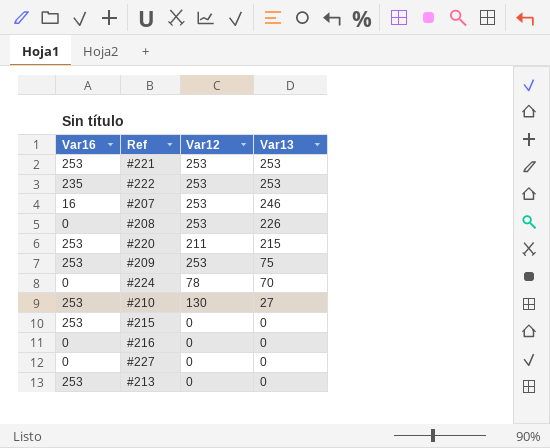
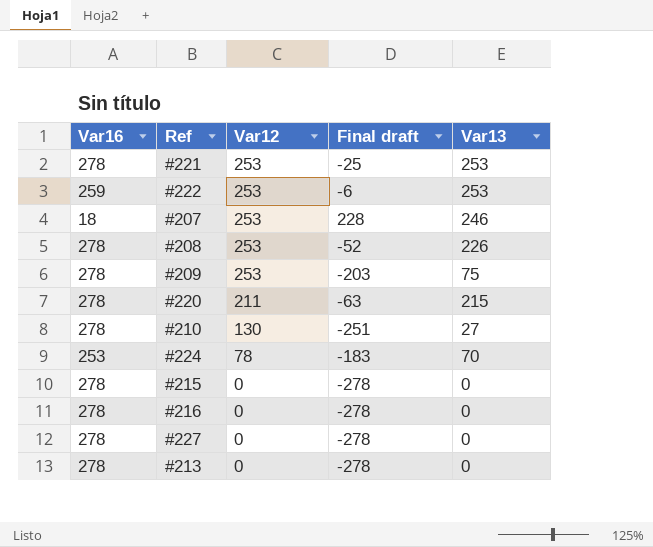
row order: Var13 descending -> Var12 descending
column Final draft | formula: none -> [Var13] - [Var16]
#221 | Var16: 253 -> 278
#222 | Var16: 235 -> 259
#207 | Var16: 16 -> 18
#208 | Var16: 0 -> 278
#209 | Var16: 253 -> 278
#220 | Var16: 253 -> 278
#210 | Var16: 253 -> 278
#224 | Var16: 0 -> 253
#215 | Var16: 253 -> 278
#216 | Var16: 0 -> 278
#227 | Var16: 0 -> 278
#213 | Var16: 253 -> 278

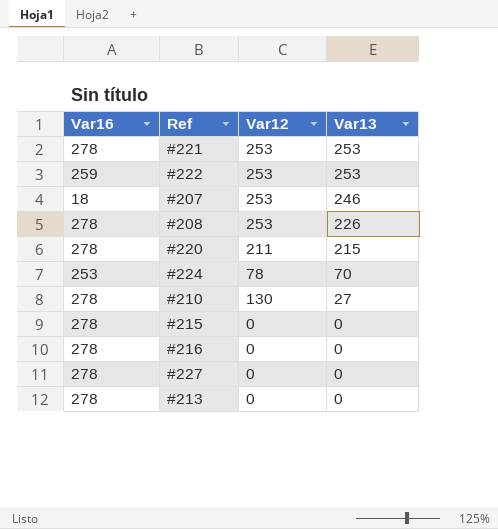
row order: Var12 descending -> Var13 descending
column Final draft | formula: [Var13] - [Var16] -> none
row #209: 278 | 253 | -203 | 75 -> none

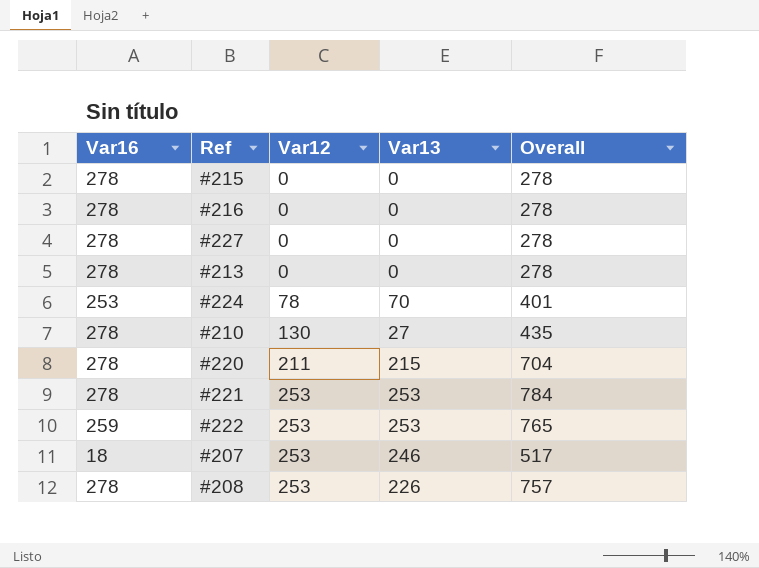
row order: Var13 descending -> Var12 ascending
column Overall | formula: none -> [Var16] + [Var12] + [Var13]

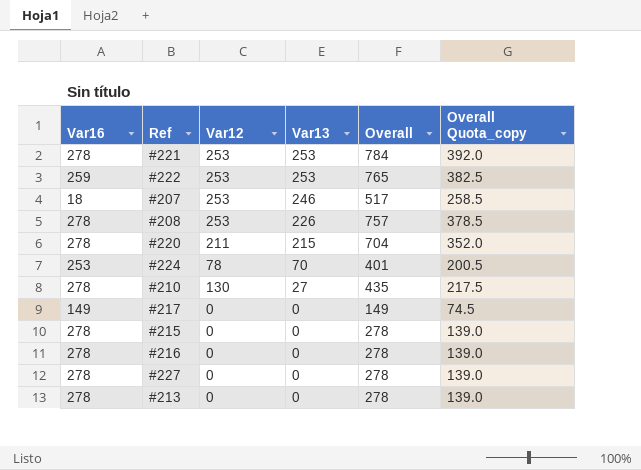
row order: Var12 ascending -> Var13 descending
column Overall Quota_copy | formula: none -> [Overall] * 0.5
row #217: none -> 149 | 0 | 0 | 149 | 74.5

